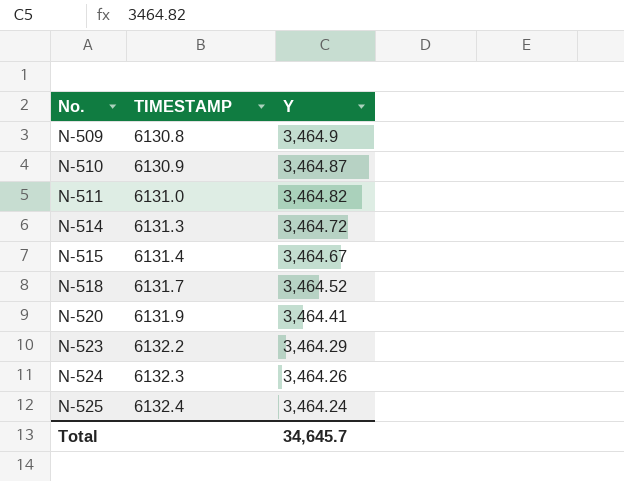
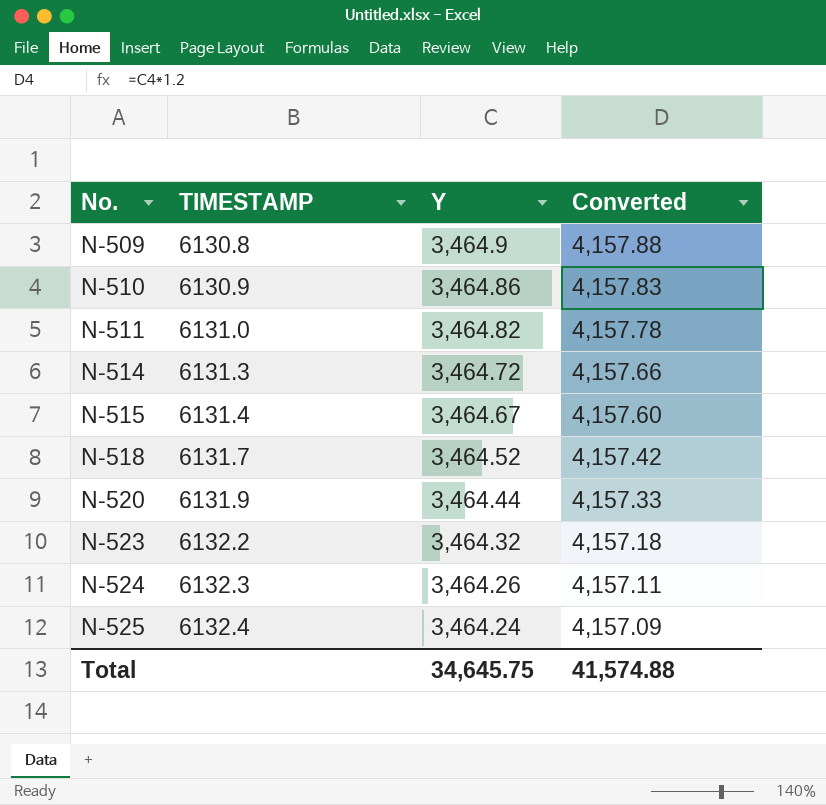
column Converted | formula: none -> [Y] * 1.2
N-510 | Y: 3,464.87 -> 3,464.86
N-520 | Y: 3,464.41 -> 3,464.44
N-523 | Y: 3,464.29 -> 3,464.32
Total | Y: 34,645.7 -> 34,645.75

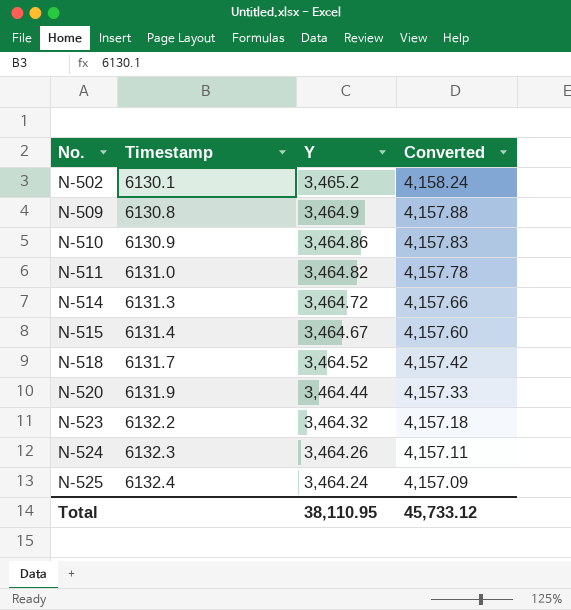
column name: TIMESTAMP -> Timestamp
row N-502: none -> 6130.1 | 3,465.2 | 4,158.24
Total | Y: 34,645.75 -> 38,110.95
Total | Converted: 41,574.88 -> 45,733.12

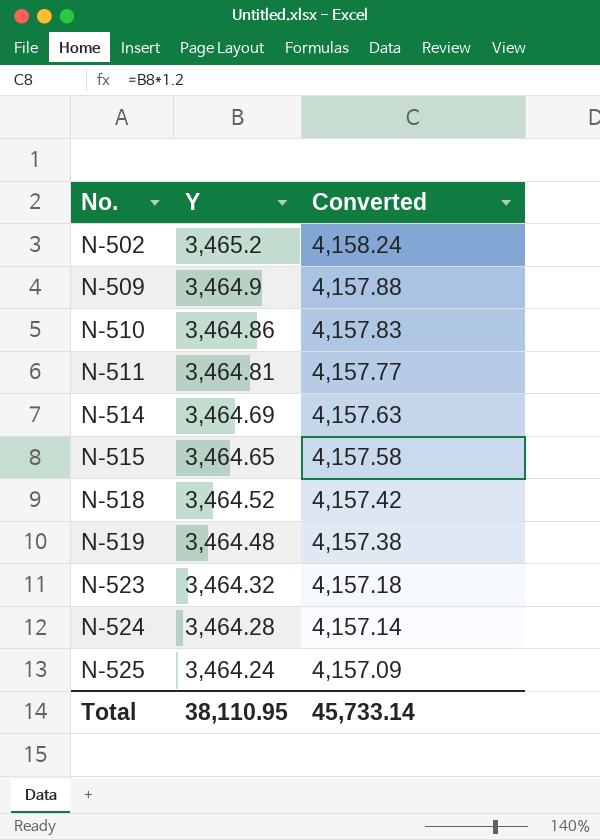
column Timestamp | position: 2 -> none
row N-520: 6131.9 | 3,464.44 | 4,157.33 -> none
N-511 | Y: 3,464.82 -> 3,464.81
N-511 | Converted: 4,157.78 -> 4,157.77
N-514 | Y: 3,464.72 -> 3,464.69
N-514 | Converted: 4,157.66 -> 4,157.63
N-515 | Y: 3,464.67 -> 3,464.65
N-515 | Converted: 4,157.60 -> 4,157.58
row N-519: none -> 3,464.48 | 4,157.38
N-524 | Y: 3,464.26 -> 3,464.28
N-524 | Converted: 4,157.11 -> 4,157.14
Total | Converted: 45,733.12 -> 45,733.14

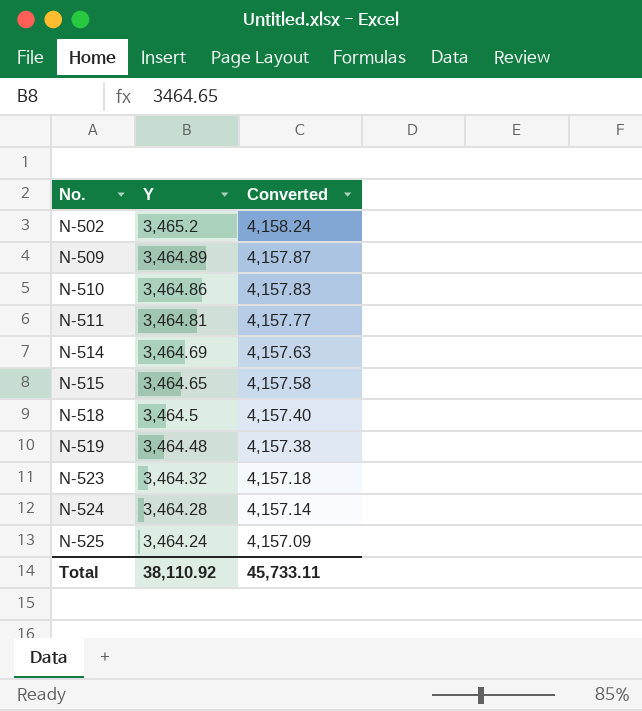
N-509 | Y: 3,464.9 -> 3,464.89
N-509 | Converted: 4,157.88 -> 4,157.87
N-518 | Y: 3,464.52 -> 3,464.5
N-518 | Converted: 4,157.42 -> 4,157.40
Total | Y: 38,110.95 -> 38,110.92
Total | Converted: 45,733.14 -> 45,733.11

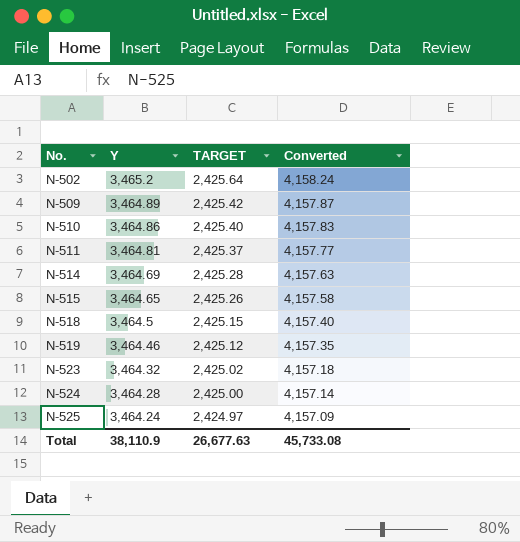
column TARGET | formula: none -> [Y] * 0.7
N-519 | Y: 3,464.48 -> 3,464.46
N-519 | Converted: 4,157.38 -> 4,157.35
Total | Y: 38,110.92 -> 38,110.9
Total | Converted: 45,733.11 -> 45,733.08

